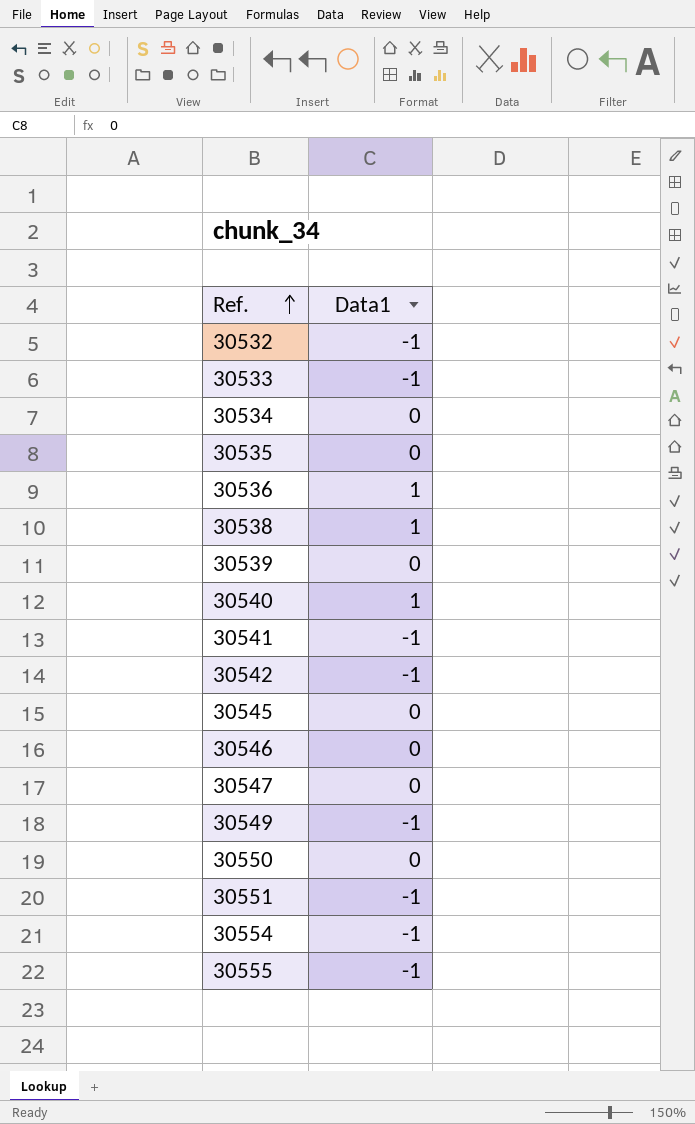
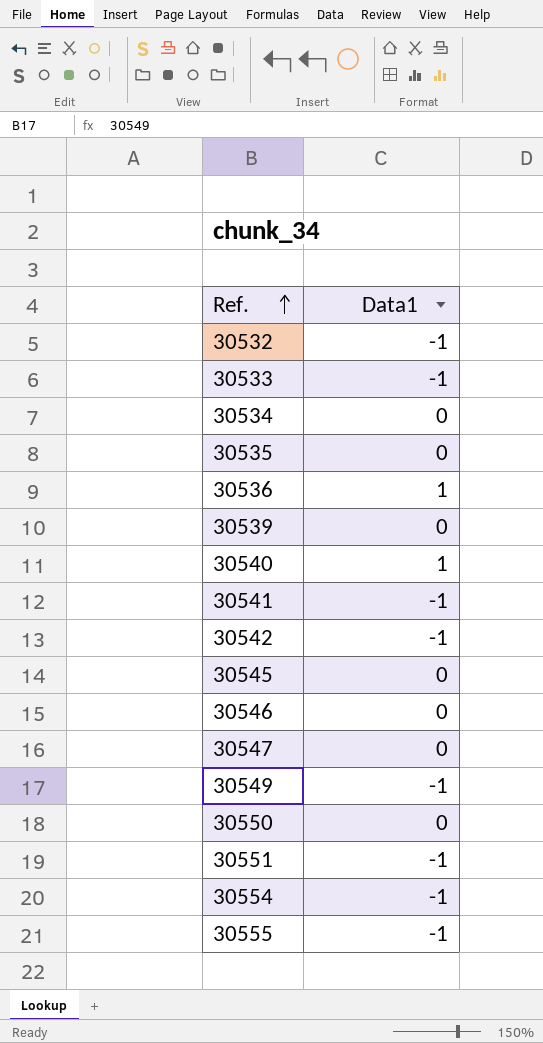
row 30538: 1 -> none

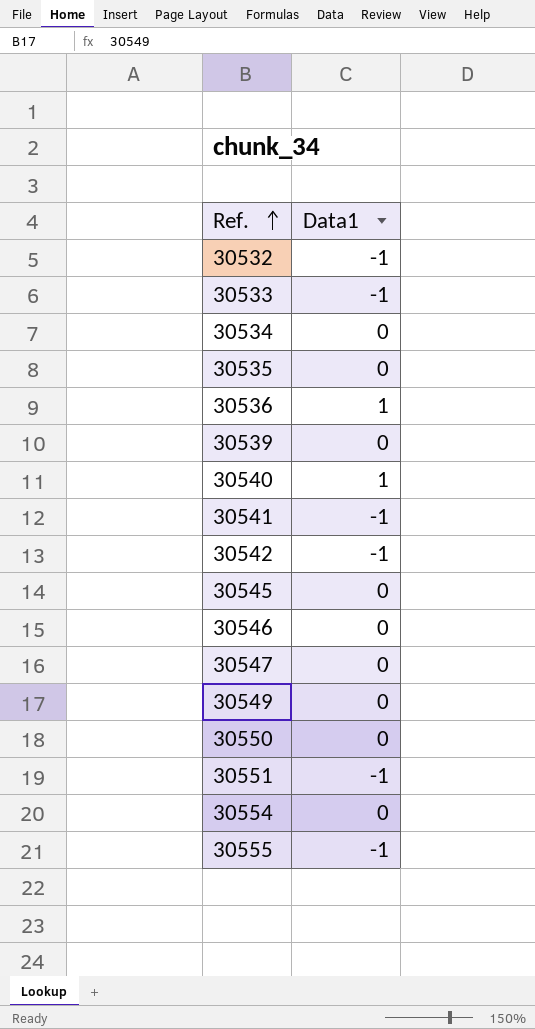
30549 | Data1: -1 -> 0
30554 | Data1: -1 -> 0

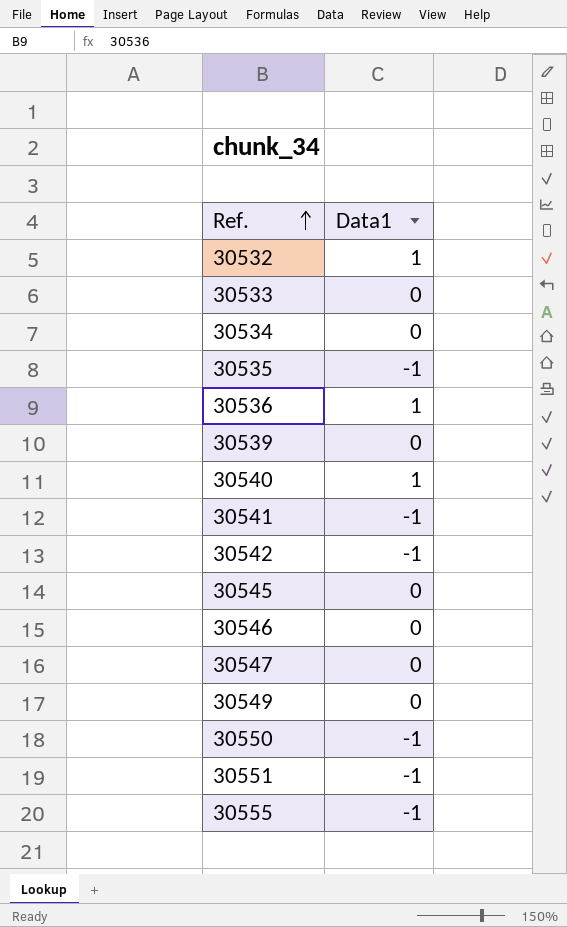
row 30554: 0 -> none
30532 | Data1: -1 -> 1
30533 | Data1: -1 -> 0
30535 | Data1: 0 -> -1
30550 | Data1: 0 -> -1

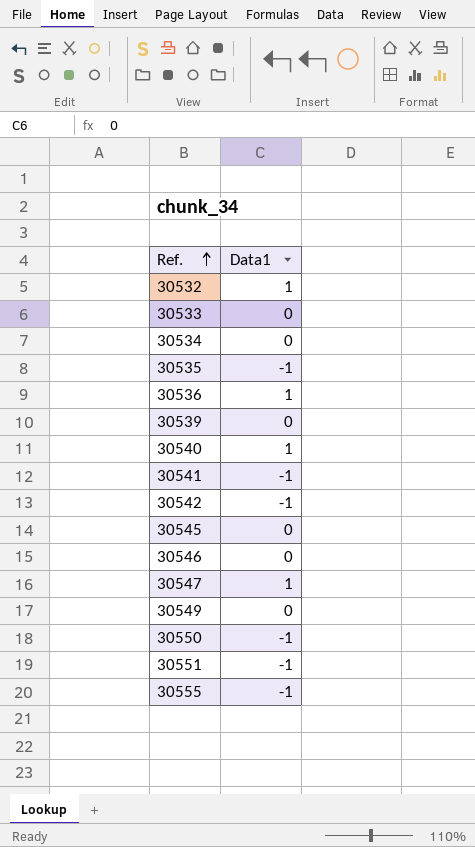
30547 | Data1: 0 -> 1

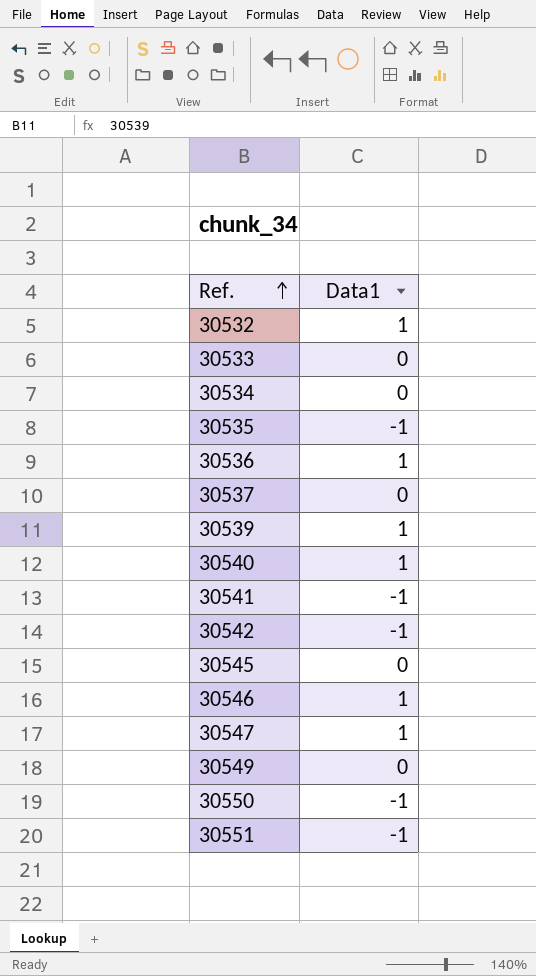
row 30555: -1 -> none
row 30537: none -> 0
30539 | Data1: 0 -> 1
30546 | Data1: 0 -> 1

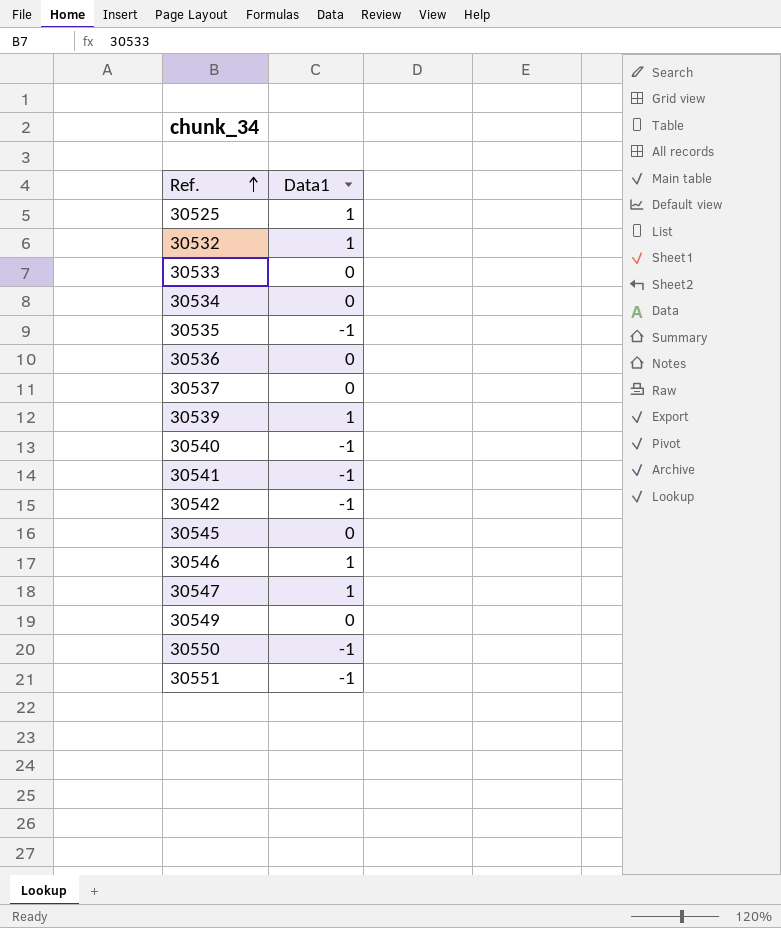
row 30525: none -> 1
30536 | Data1: 1 -> 0
30540 | Data1: 1 -> -1

